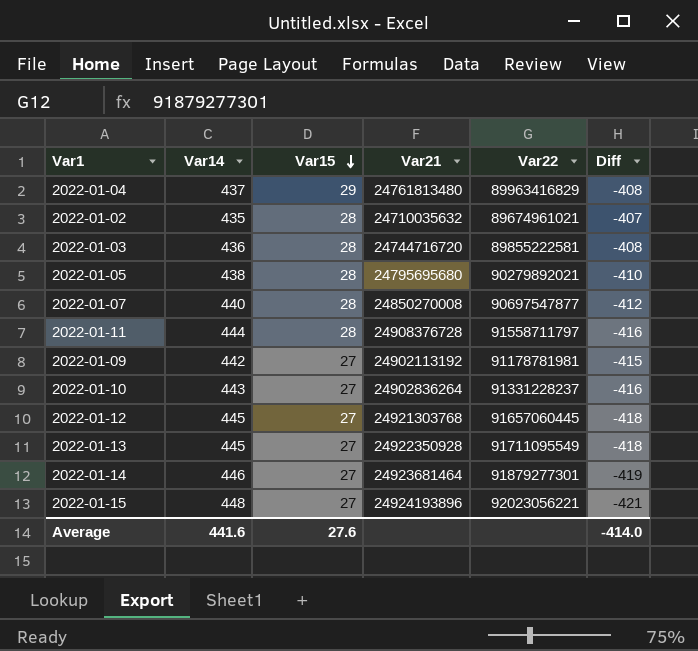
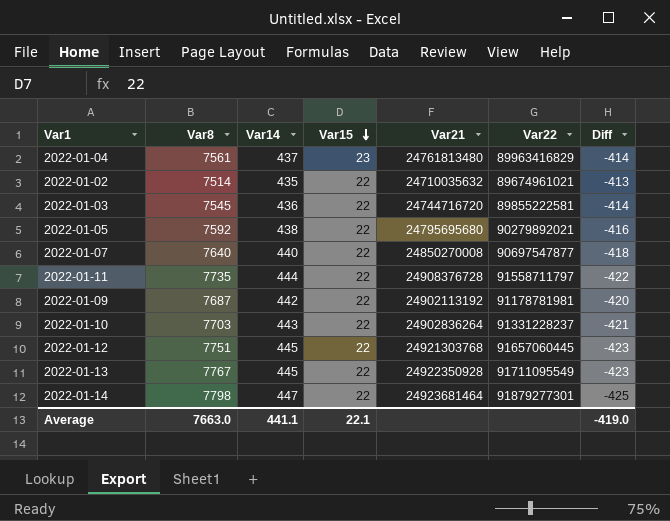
column Var8 | position: none -> 2
row 2022-01-15: 448 | 27 | 24924193896 | 92023056221 | -421 -> none
2022-01-04 | Var15: 29 -> 23
2022-01-04 | Diff: -408 -> -414
2022-01-02 | Var15: 28 -> 22
2022-01-02 | Diff: -407 -> -413
2022-01-03 | Var15: 28 -> 22
2022-01-03 | Diff: -408 -> -414
2022-01-05 | Var15: 28 -> 22
2022-01-05 | Diff: -410 -> -416
2022-01-07 | Var15: 28 -> 22
2022-01-07 | Diff: -412 -> -418
2022-01-11 | Var15: 28 -> 22
2022-01-11 | Diff: -416 -> -422
2022-01-09 | Var15: 27 -> 22
2022-01-09 | Diff: -415 -> -420
2022-01-10 | Var15: 27 -> 22
2022-01-10 | Diff: -416 -> -421
2022-01-12 | Var15: 27 -> 22
2022-01-12 | Diff: -418 -> -423
2022-01-13 | Var15: 27 -> 22
2022-01-13 | Diff: -418 -> -423
2022-01-14 | Var14: 446 -> 447
2022-01-14 | Var15: 27 -> 22
2022-01-14 | Diff: -419 -> -425
Average | Var14: 441.6 -> 441.1
Average | Var15: 27.6 -> 22.1
Average | Diff: -414.0 -> -419.0

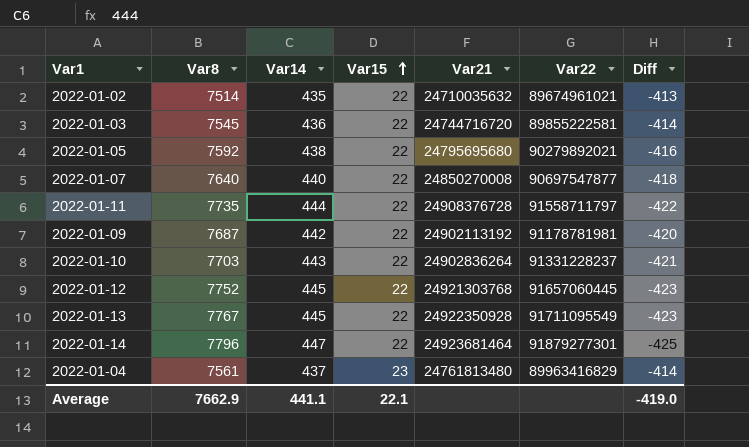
row order: Var15 descending -> Var15 ascending
2022-01-12 | Var8: 7751 -> 7752
2022-01-14 | Var8: 7798 -> 7796
Average | Var8: 7663.0 -> 7662.9

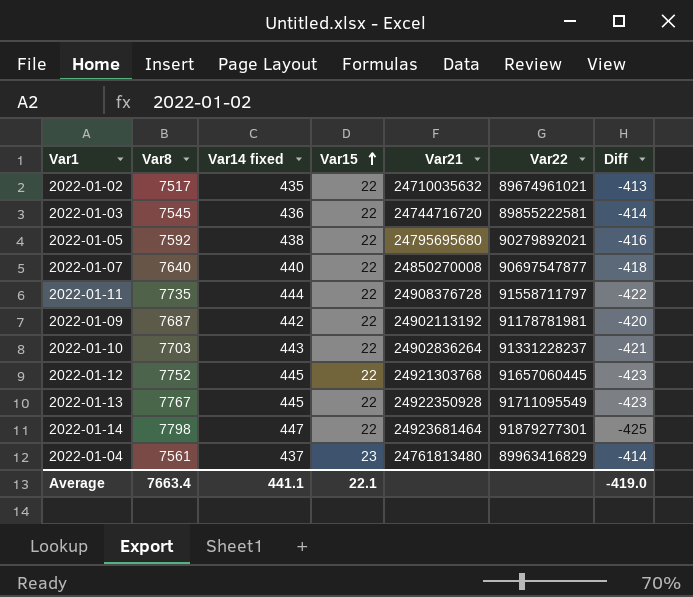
column name: Var14 -> Var14 fixed
2022-01-02 | Var8: 7514 -> 7517
2022-01-14 | Var8: 7796 -> 7798
Average | Var8: 7662.9 -> 7663.4

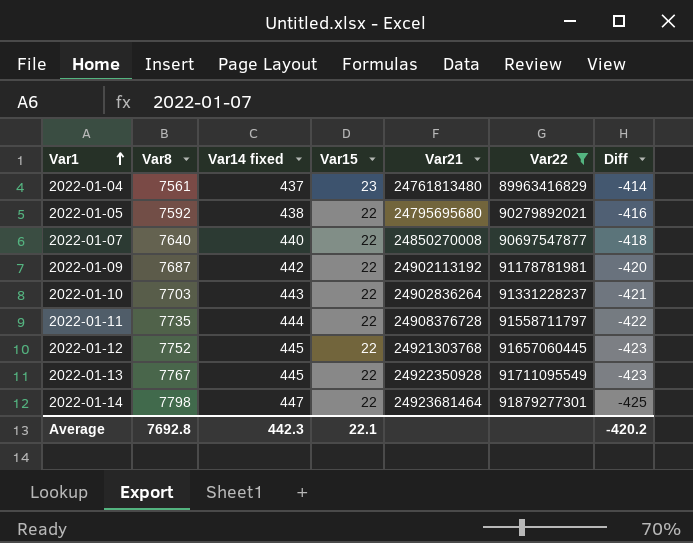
filter: none -> Var22 >= 89963416829
row order: Var15 ascending -> Var1 ascending
Average | Var8: 7663.4 -> 7692.8
Average | Var14 fixed: 441.1 -> 442.3
Average | Diff: -419.0 -> -420.2

